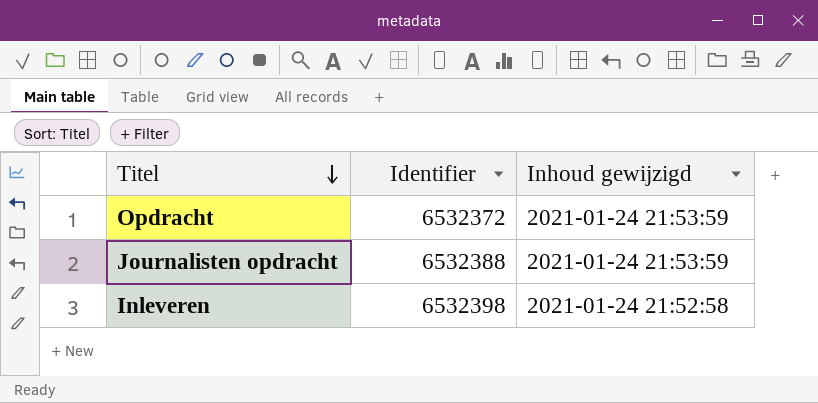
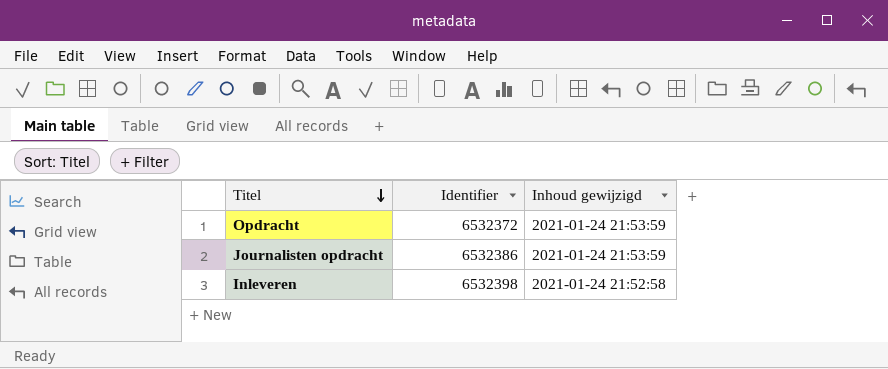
Journalisten opdracht | Identifier: 6532388 -> 6532386

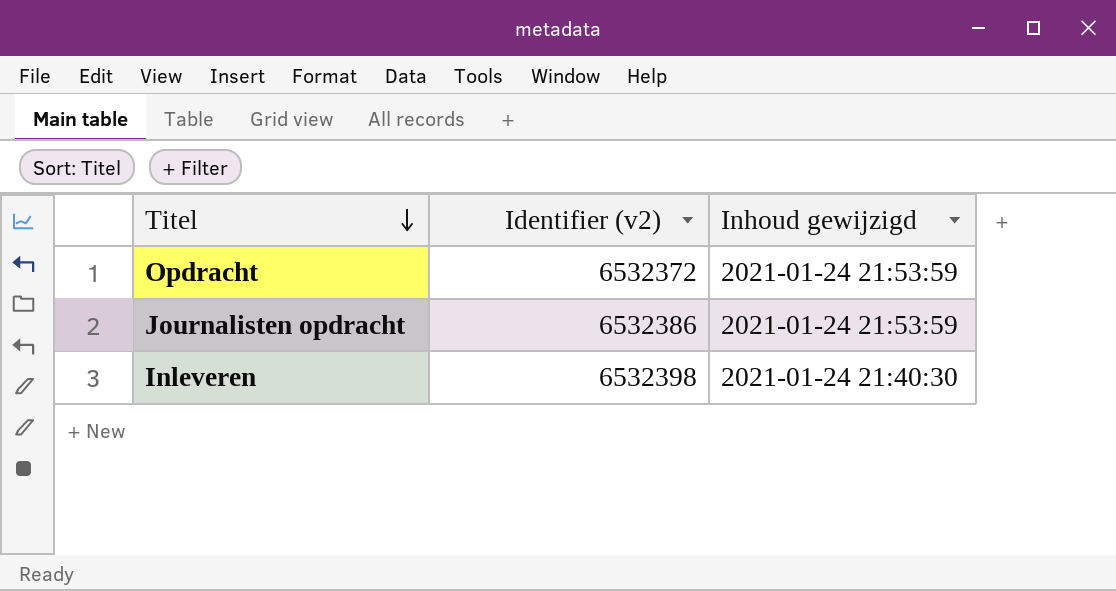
column name: Identifier -> Identifier (v2)
Inleveren | Inhoud gewijzigd: 2021-01-24 21:52:58 -> 2021-01-24 21:40:30

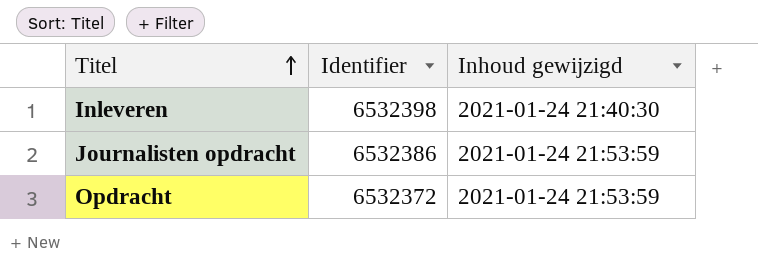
row order: Titel descending -> Titel ascending
column name: Identifier (v2) -> Identifier

